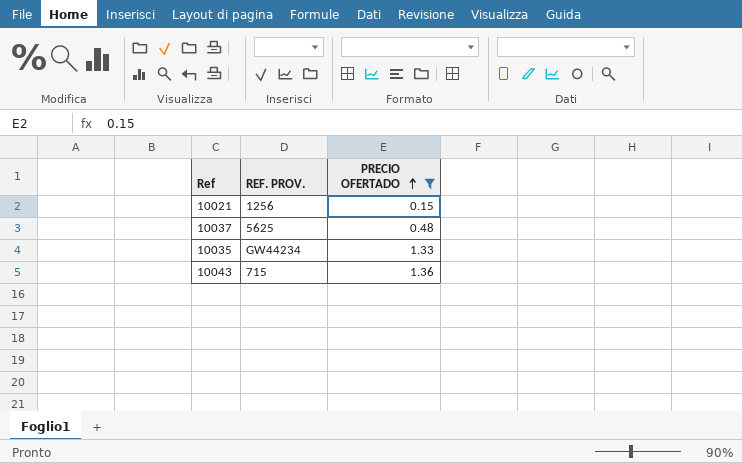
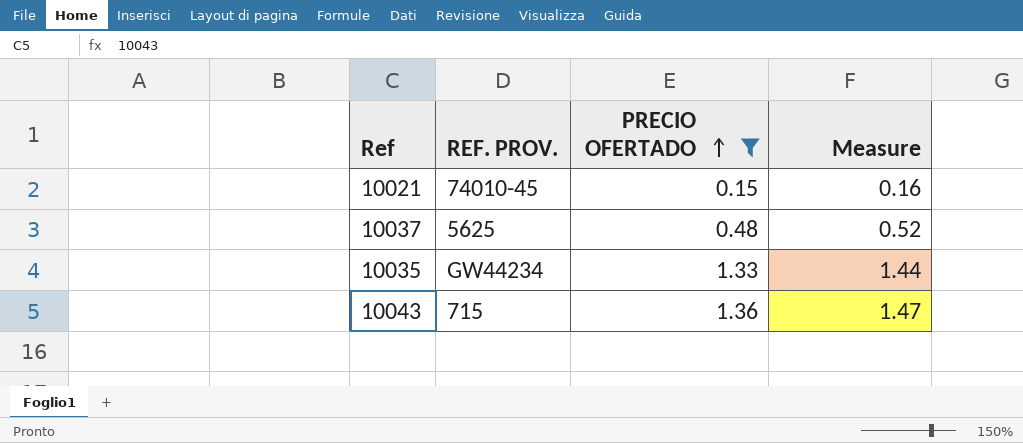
column Measure | formula: none -> [PRECIO OFERTADO] * 1.08
10021 | REF. PROV.: 1256 -> 74010-45

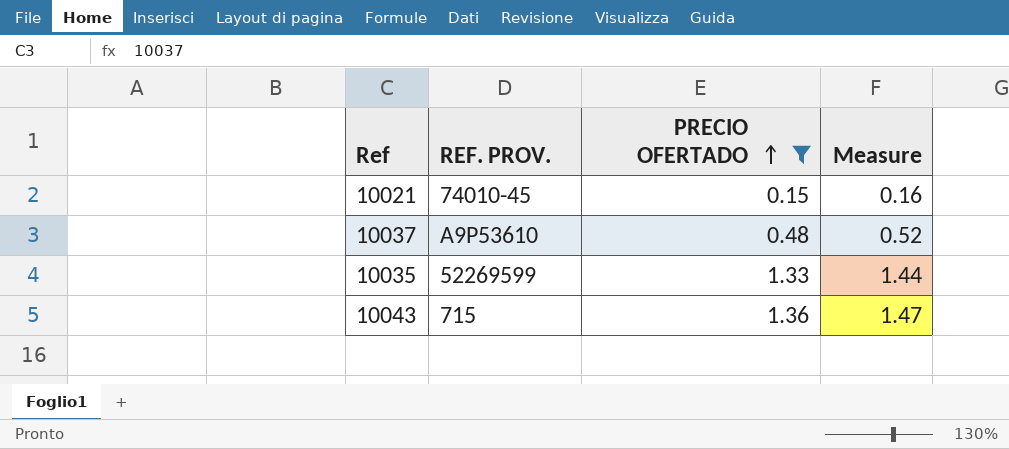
10037 | REF. PROV.: 5625 -> A9P53610
10035 | REF. PROV.: GW44234 -> 52269599

